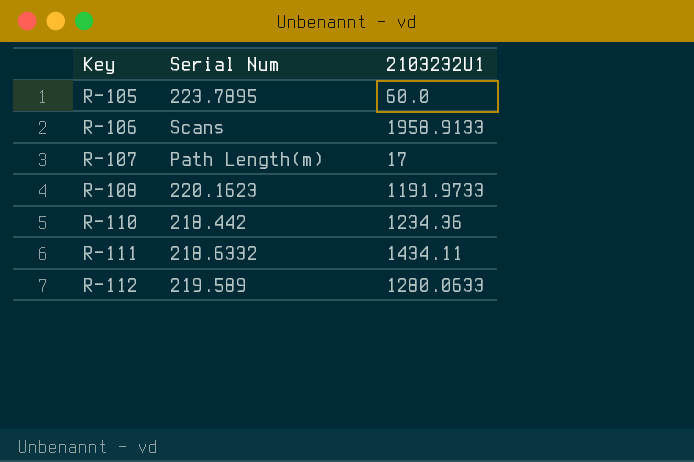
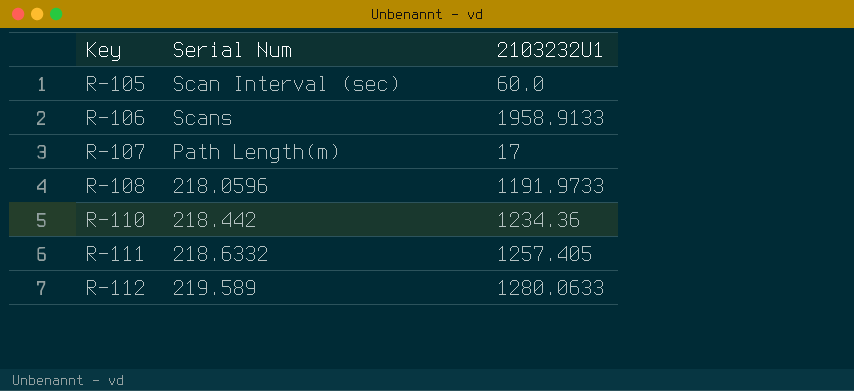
R-105 | Serial Num: 223.7895 -> Scan Interval (sec)
R-108 | Serial Num: 220.1623 -> 218.0596
R-111 | 2103232U1: 1434.11 -> 1257.405

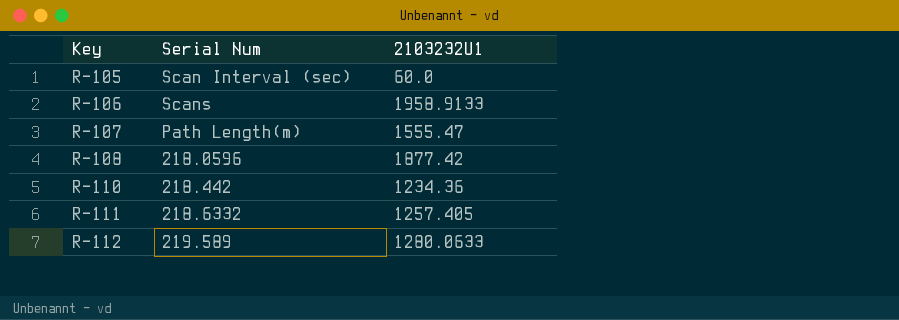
R-107 | 2103232U1: 17 -> 1555.47
R-108 | 2103232U1: 1191.9733 -> 1877.42

